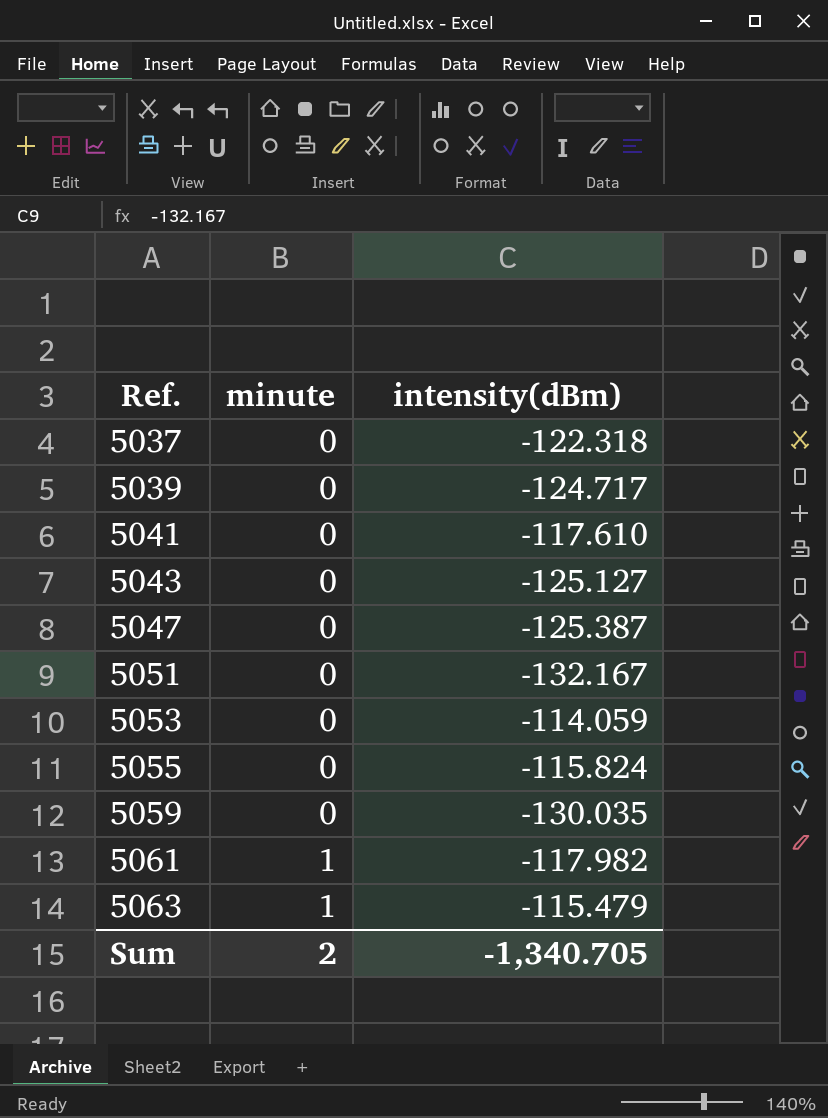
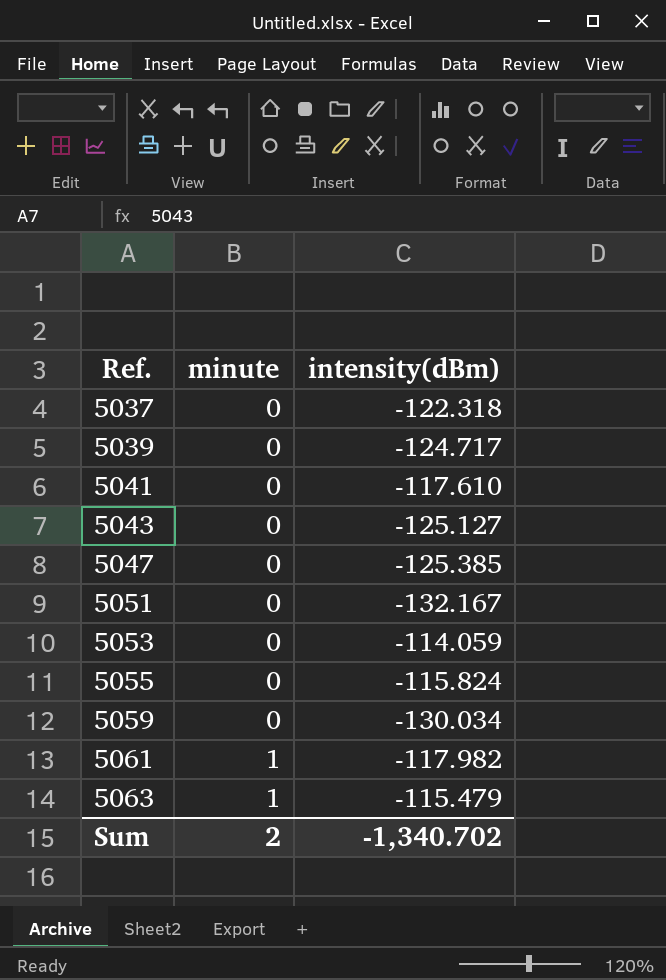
5047 | intensity(dBm): -125.387 -> -125.385
5059 | intensity(dBm): -130.035 -> -130.034
Sum | intensity(dBm): -1,340.705 -> -1,340.702

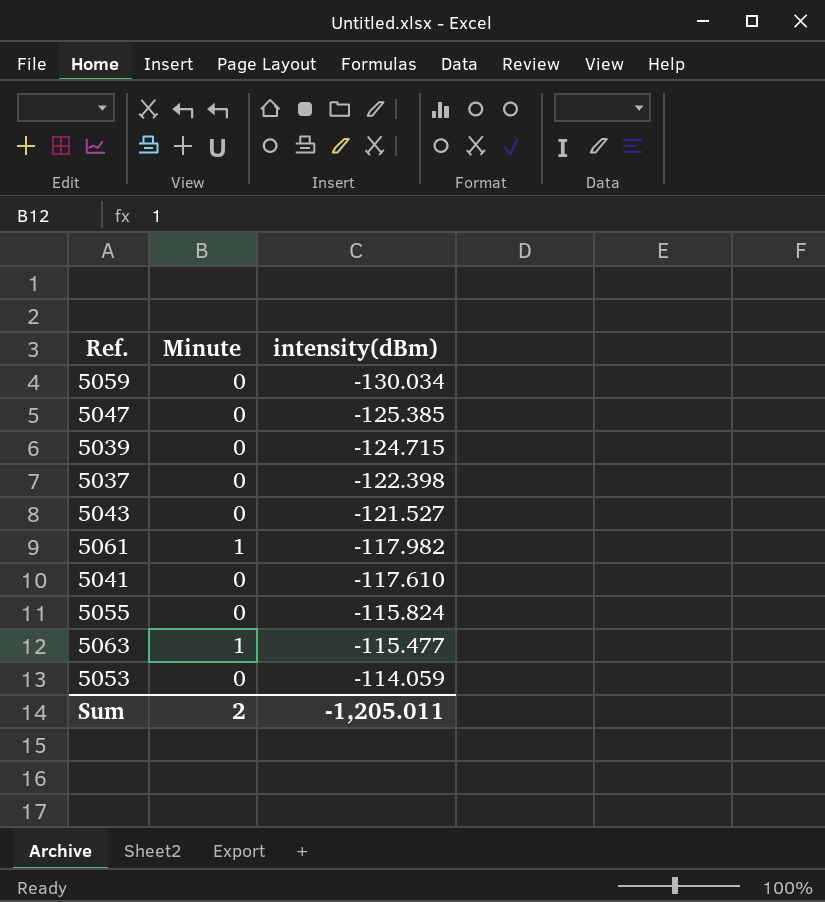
row order: Ref. ascending -> intensity(dBm) ascending
column name: minute -> Minute
row 5051: 0 | -132.167 -> none
5039 | intensity(dBm): -124.717 -> -124.715
5037 | intensity(dBm): -122.318 -> -122.398
5043 | intensity(dBm): -125.127 -> -121.527
5063 | intensity(dBm): -115.479 -> -115.477
Sum | intensity(dBm): -1,340.702 -> -1,205.011

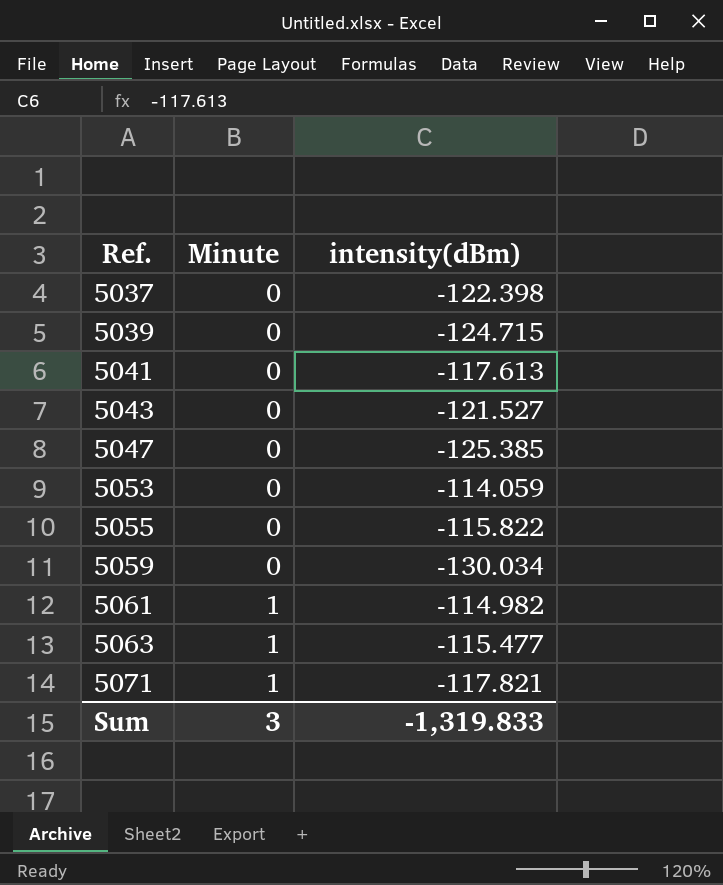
row order: intensity(dBm) ascending -> Ref. ascending
5041 | intensity(dBm): -117.610 -> -117.613
5055 | intensity(dBm): -115.824 -> -115.822
5061 | intensity(dBm): -117.982 -> -114.982
row 5071: none -> 1 | -117.821
Sum | Minute: 2 -> 3
Sum | intensity(dBm): -1,205.011 -> -1,319.833

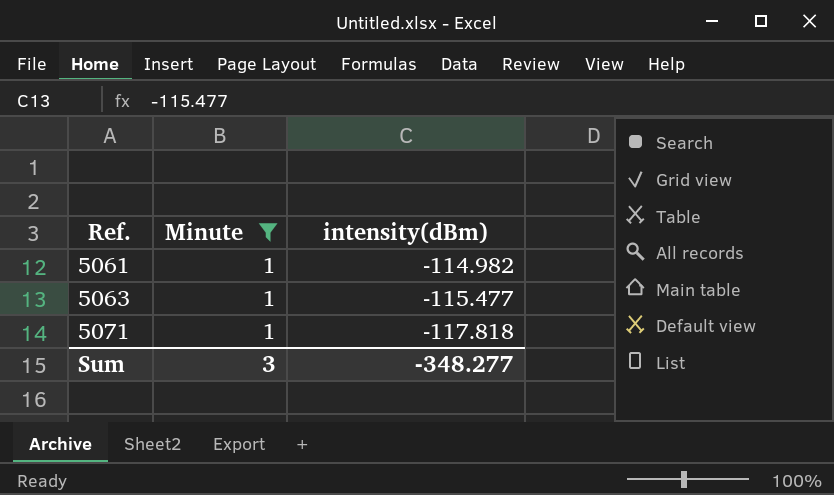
filter: none -> Minute = 1
5071 | intensity(dBm): -117.821 -> -117.818
Sum | intensity(dBm): -1,319.833 -> -348.277

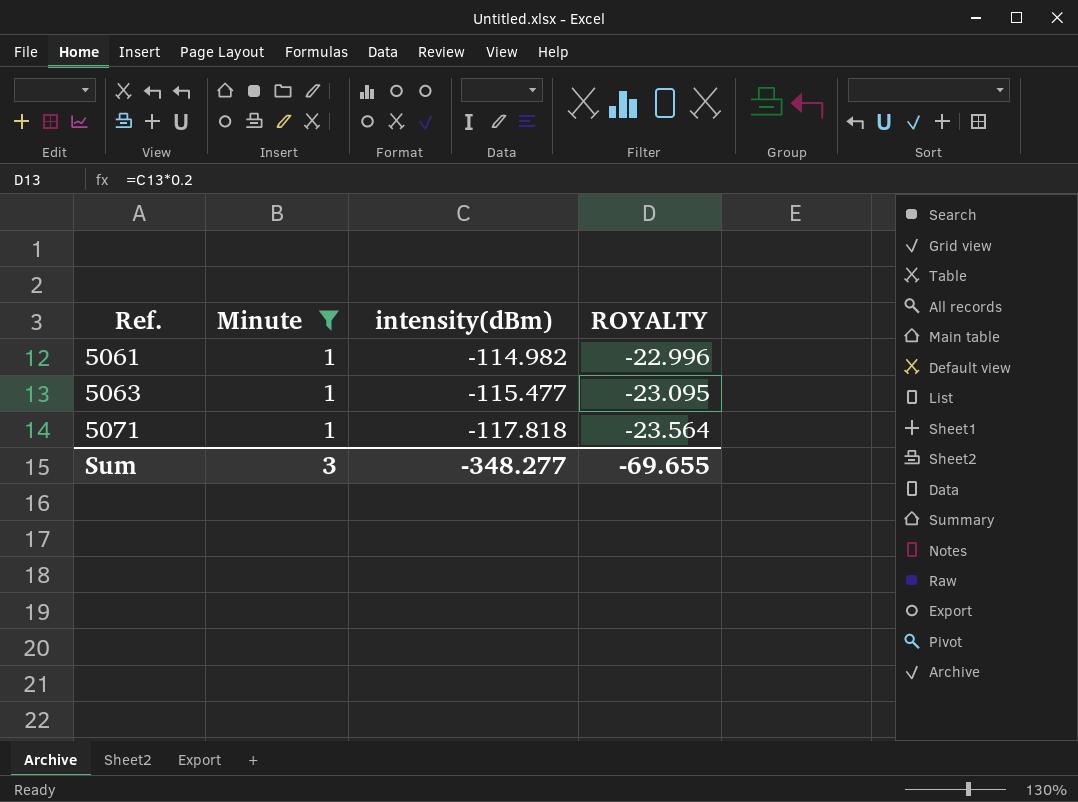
column ROYALTY | formula: none -> [intensity(dBm)] * 0.2

